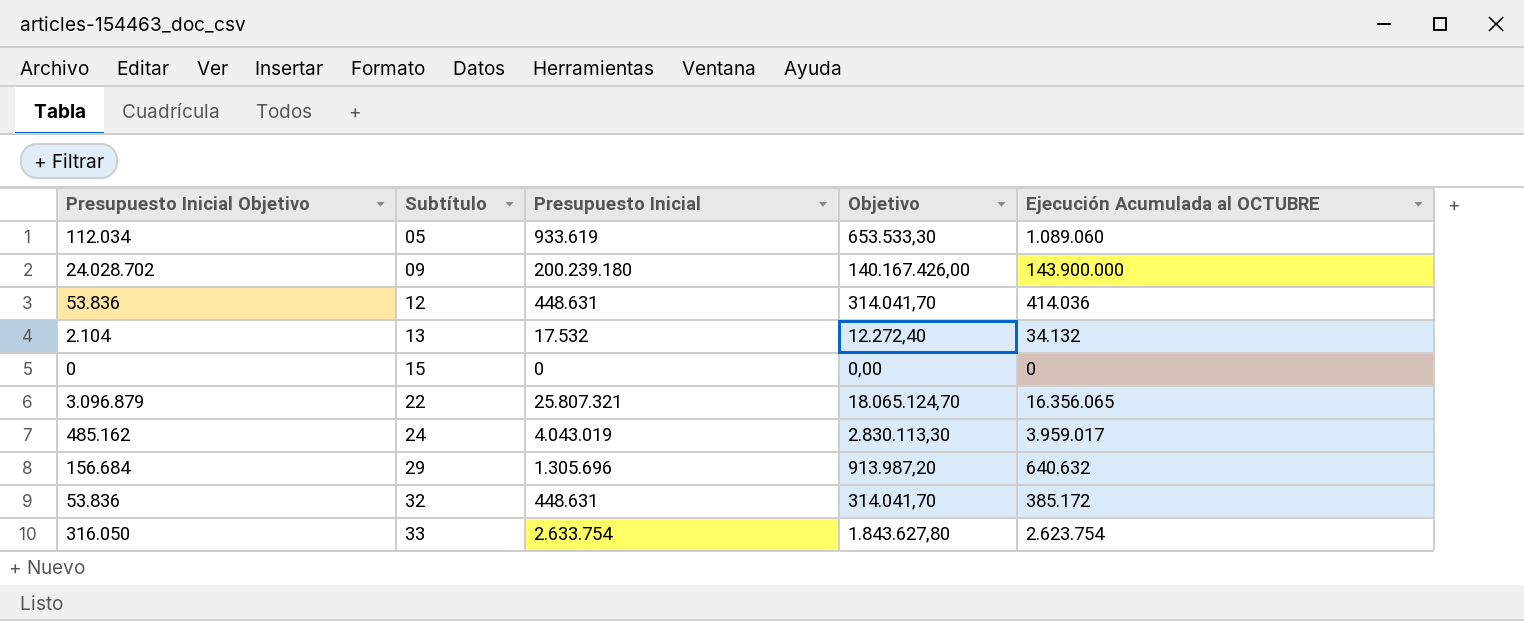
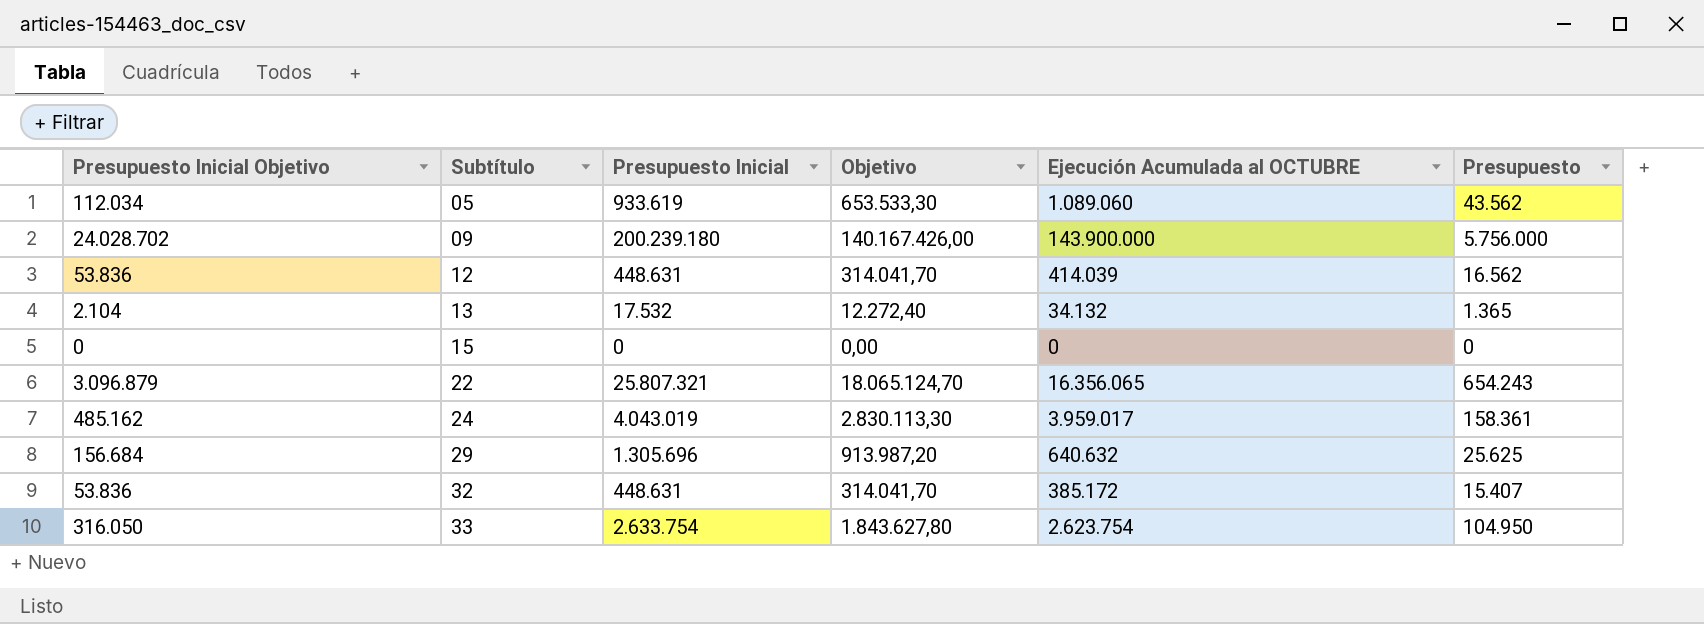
column Presupuesto | formula: none -> [Ejecución Acumulada al OCTUBRE] * 0,04
12 | Ejecución Acumulada al OCTUBRE: 414.036 -> 414.039

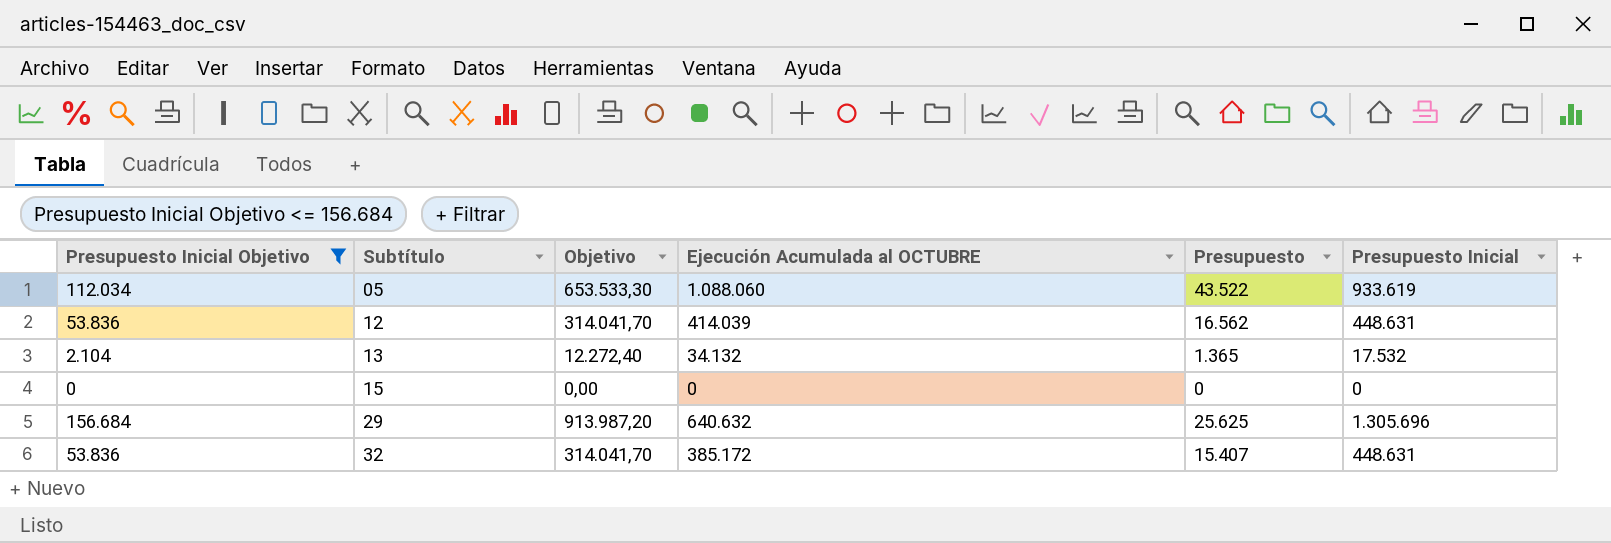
filter: none -> Presupuesto Inicial Objetivo <= 156.684
column Presupuesto Inicial | position: 3 -> 6
05 | Ejecución Acumulada al OCTUBRE: 1.089.060 -> 1.088.060
05 | Presupuesto: 43.562 -> 43.522

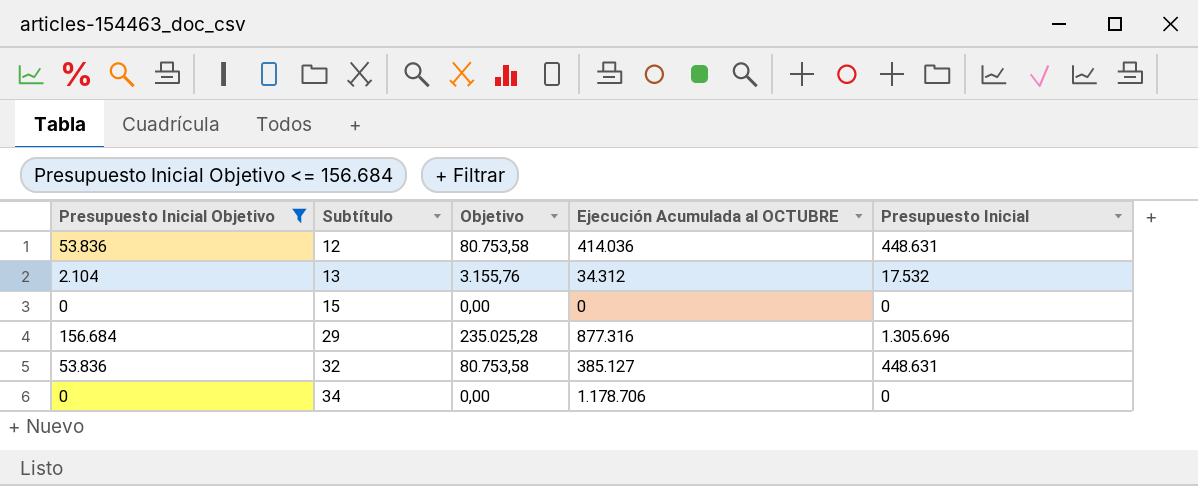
column Presupuesto | formula: [Ejecución Acumulada al OCTUBRE] * 0,04 -> none
column Objetivo | formula: [Presupuesto Inicial] * 0,7 -> [Presupuesto Inicial] * 0,18
row 05: 112.034 | 653.533,30 | 1.088.060 | 43.522 | 933.619 -> none
12 | Ejecución Acumulada al OCTUBRE: 414.039 -> 414.036
13 | Ejecución Acumulada al OCTUBRE: 34.132 -> 34.312
29 | Ejecución Acumulada al OCTUBRE: 640.632 -> 877.316
32 | Ejecución Acumulada al OCTUBRE: 385.172 -> 385.127
row 34: none -> 0 | 0,00 | 1.178.706 | 0

